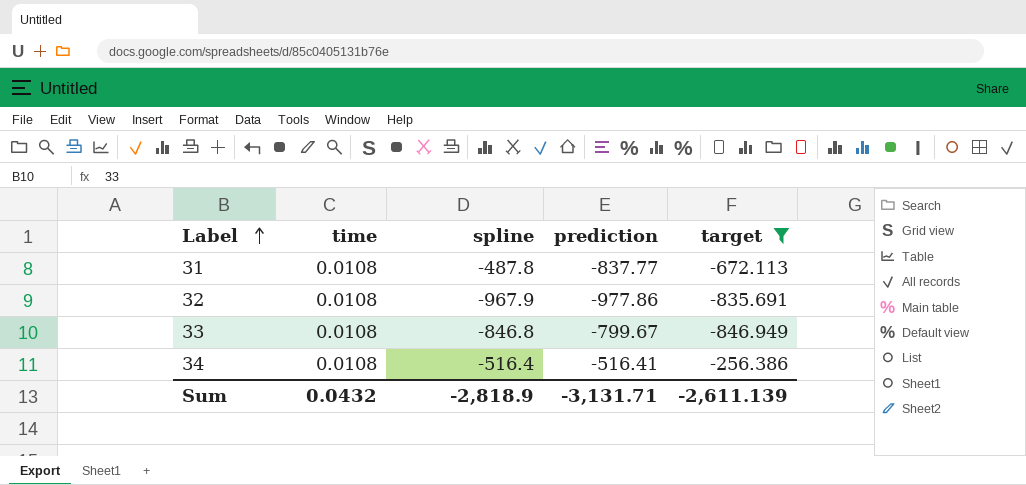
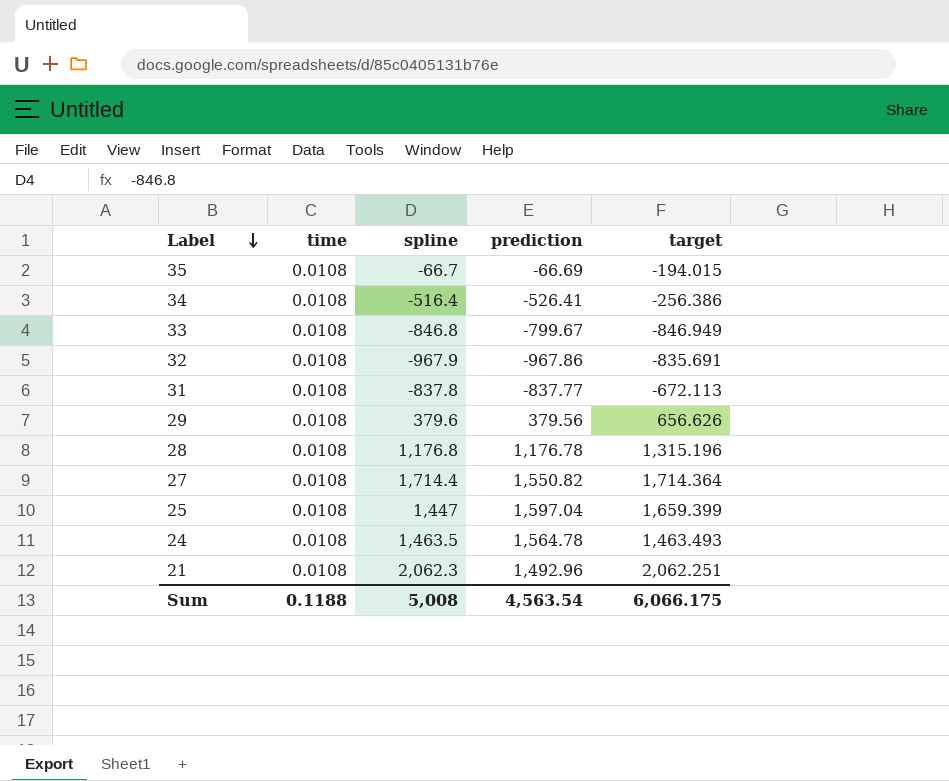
filter: target <= -256.386 -> none
row order: Label ascending -> Label descending
34 | prediction: -516.41 -> -526.41
32 | prediction: -977.86 -> -967.86
31 | spline: -487.8 -> -837.8
Sum | time: 0.0432 -> 0.1188
Sum | spline: -2,818.9 -> 5,008
Sum | prediction: -3,131.71 -> 4,563.54
Sum | target: -2,611.139 -> 6,066.175

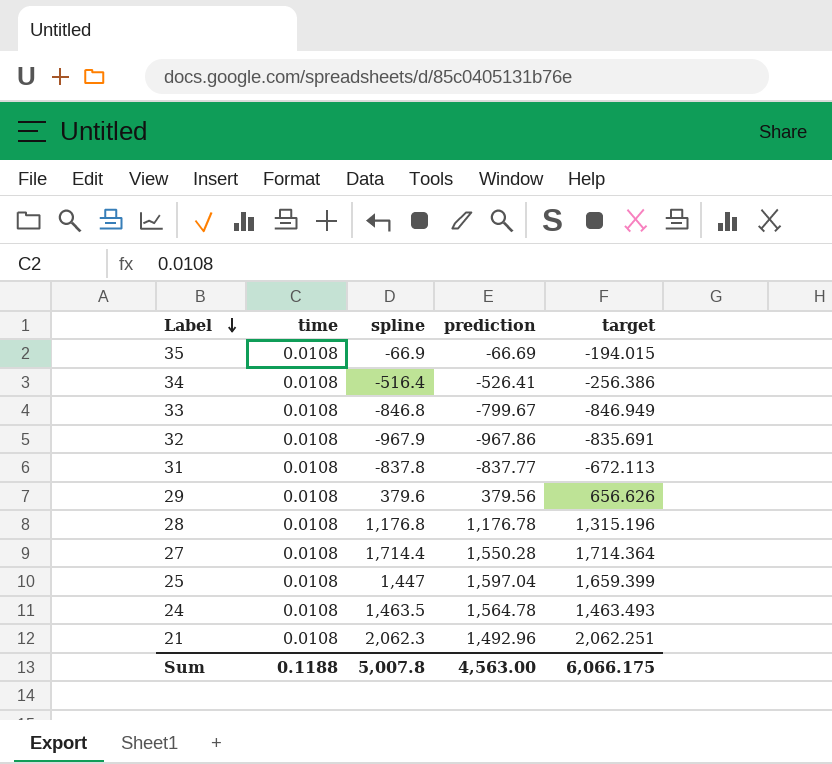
35 | spline: -66.7 -> -66.9
27 | prediction: 1,550.82 -> 1,550.28
Sum | spline: 5,008 -> 5,007.8
Sum | prediction: 4,563.54 -> 4,563.00

